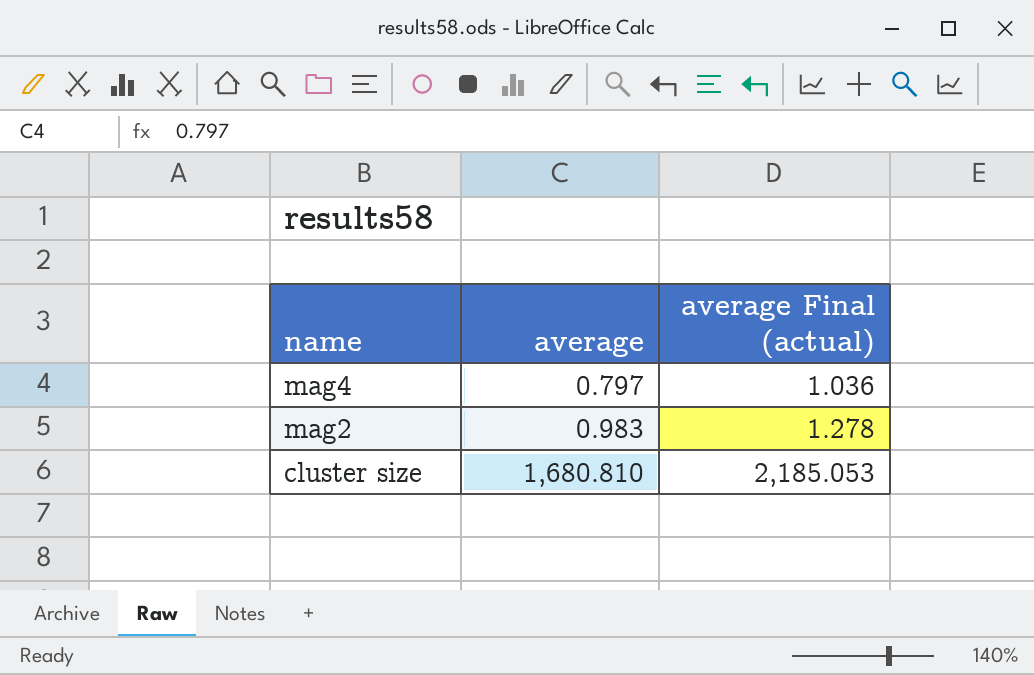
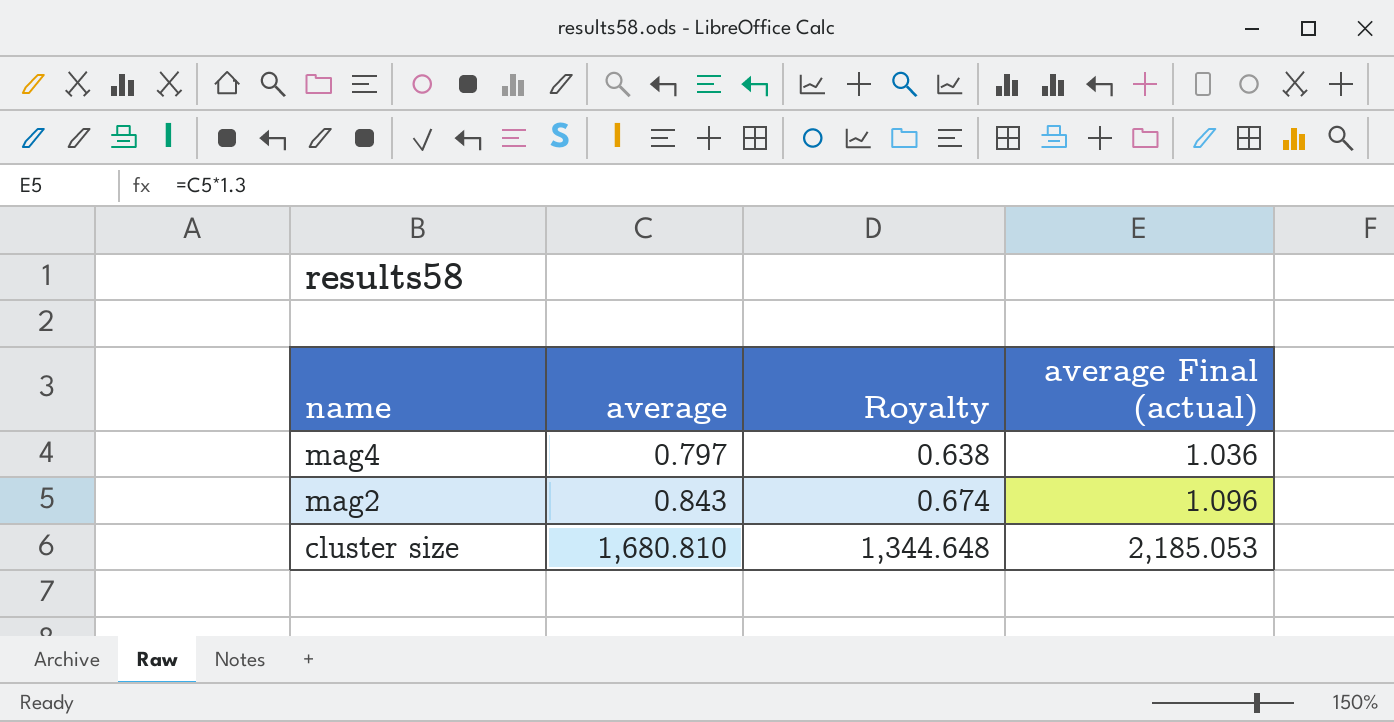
column Royalty | formula: none -> [average] * 0.8
mag2 | average: 0.983 -> 0.843
mag2 | average Final (actual): 1.278 -> 1.096

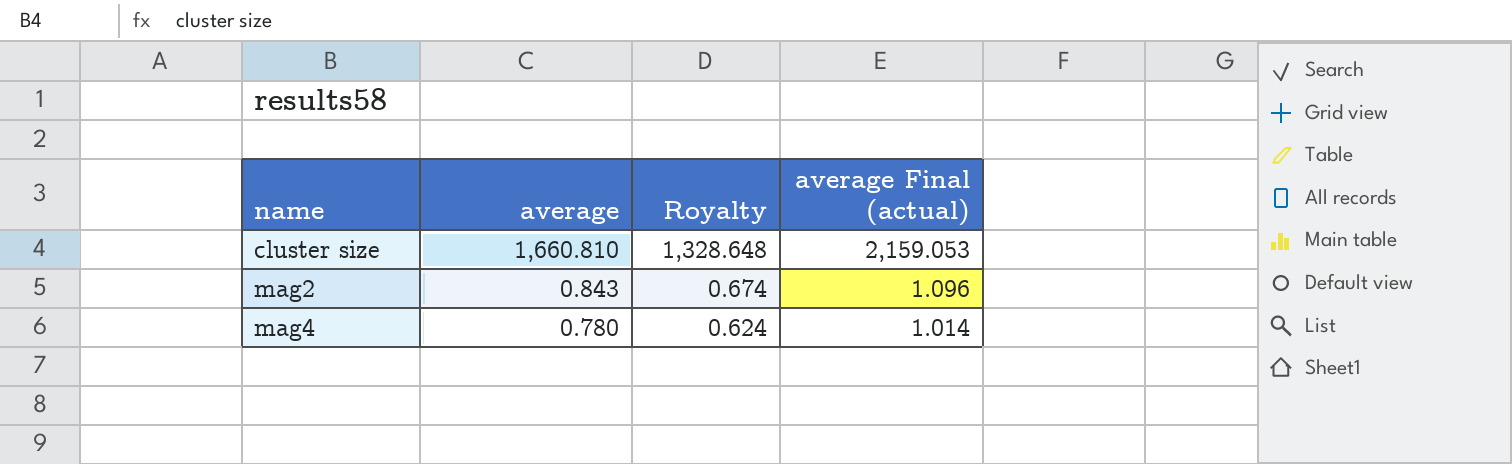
row order: name descending -> name ascending
cluster size | average: 1,680.810 -> 1,660.810
cluster size | Royalty: 1,344.648 -> 1,328.648
cluster size | average Final (actual): 2,185.053 -> 2,159.053
mag4 | average: 0.797 -> 0.780
mag4 | Royalty: 0.638 -> 0.624
mag4 | average Final (actual): 1.036 -> 1.014

